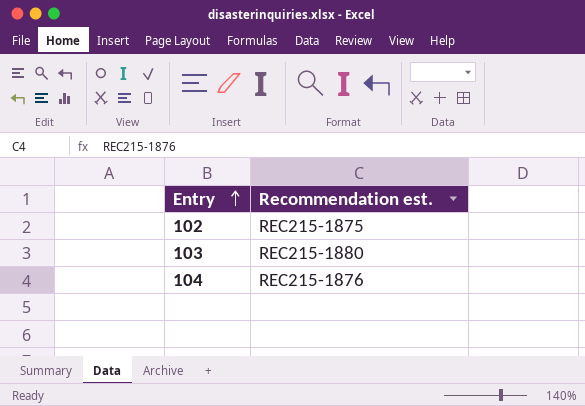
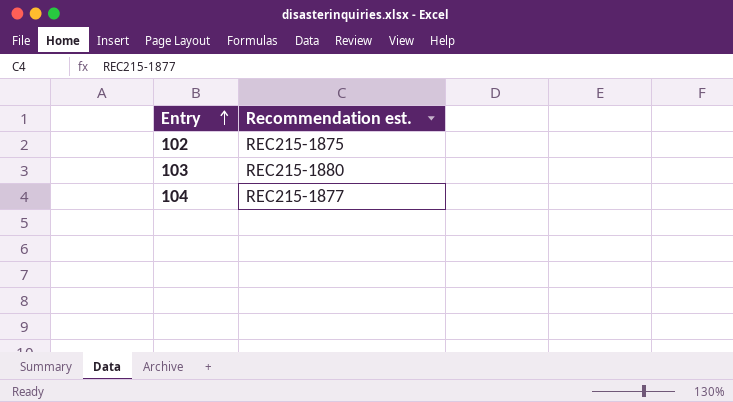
104 | Recommendation est.: REC215-1876 -> REC215-1877

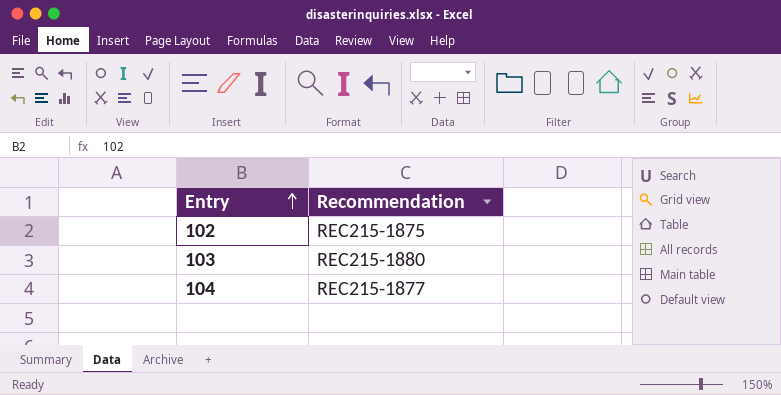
column name: Recommendation est. -> Recommendation

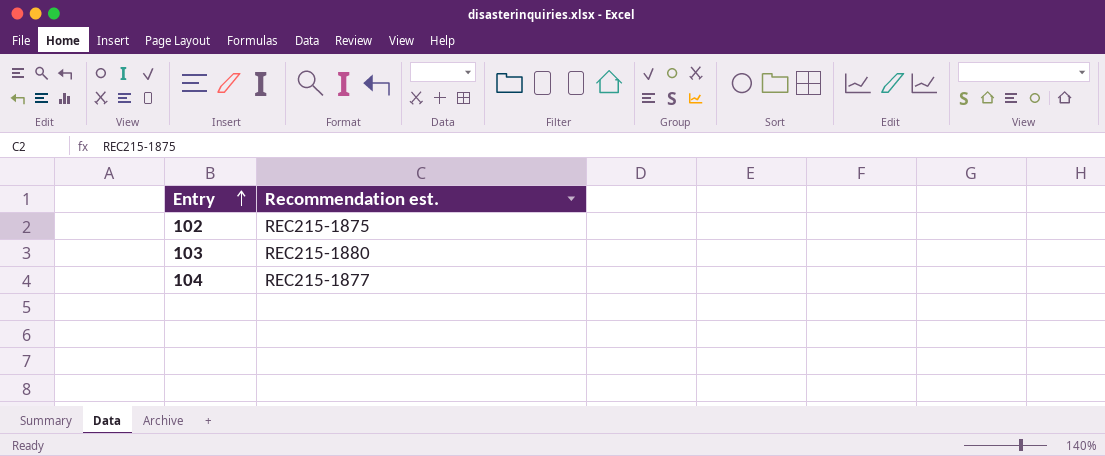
column name: Recommendation -> Recommendation est.

